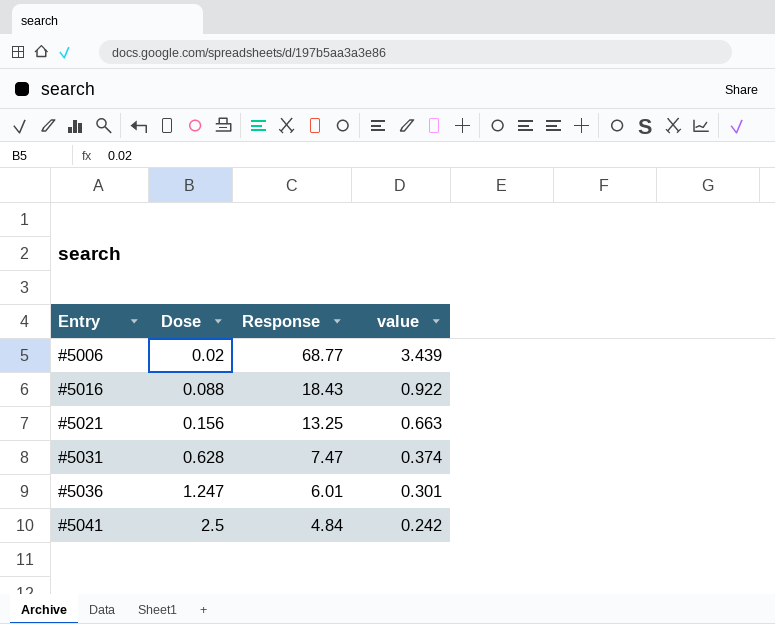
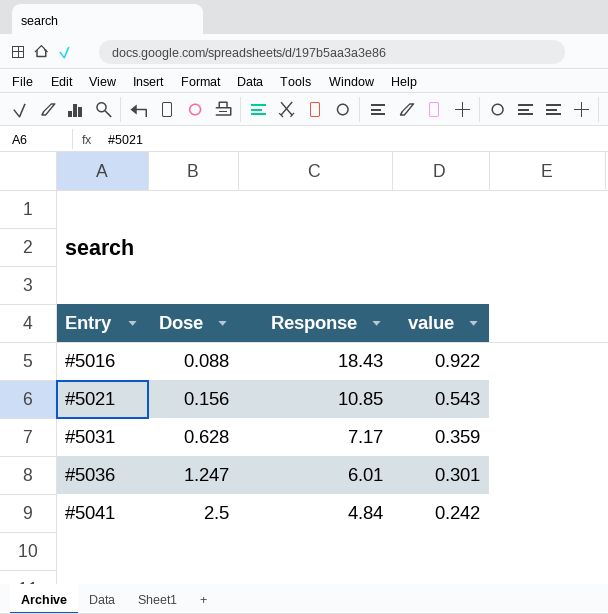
row #5006: 0.02 | 68.77 | 3.439 -> none
#5021 | Response: 13.25 -> 10.85
#5021 | value: 0.663 -> 0.543
#5031 | Response: 7.47 -> 7.17
#5031 | value: 0.374 -> 0.359

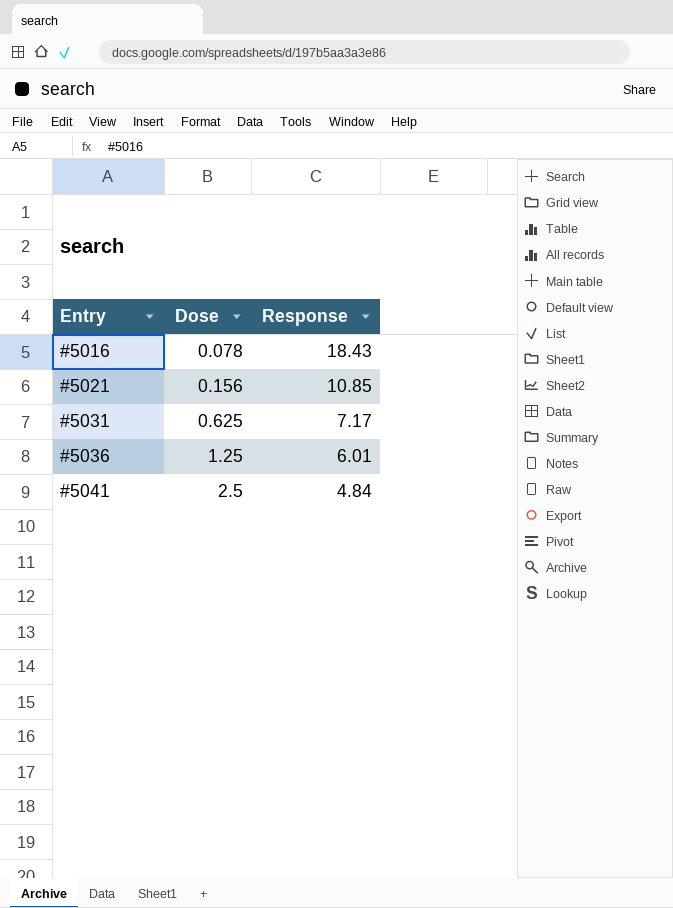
column value | formula: [Response] * 0.05 -> none
#5016 | Dose: 0.088 -> 0.078
#5031 | Dose: 0.628 -> 0.625
#5036 | Dose: 1.247 -> 1.25

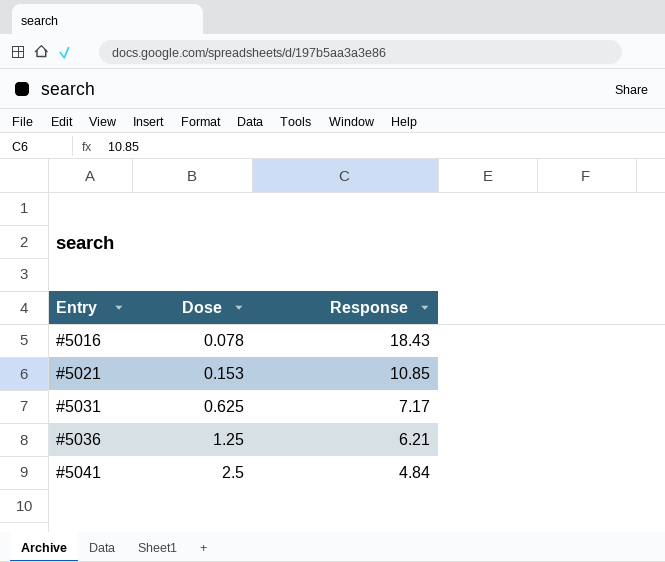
#5021 | Dose: 0.156 -> 0.153
#5036 | Response: 6.01 -> 6.21

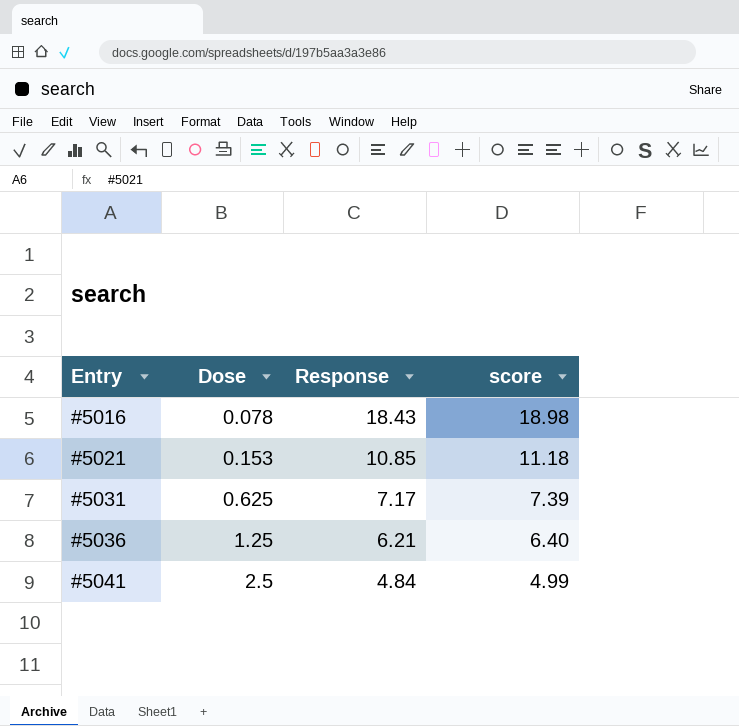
column score | formula: none -> [Response] * 1.03

